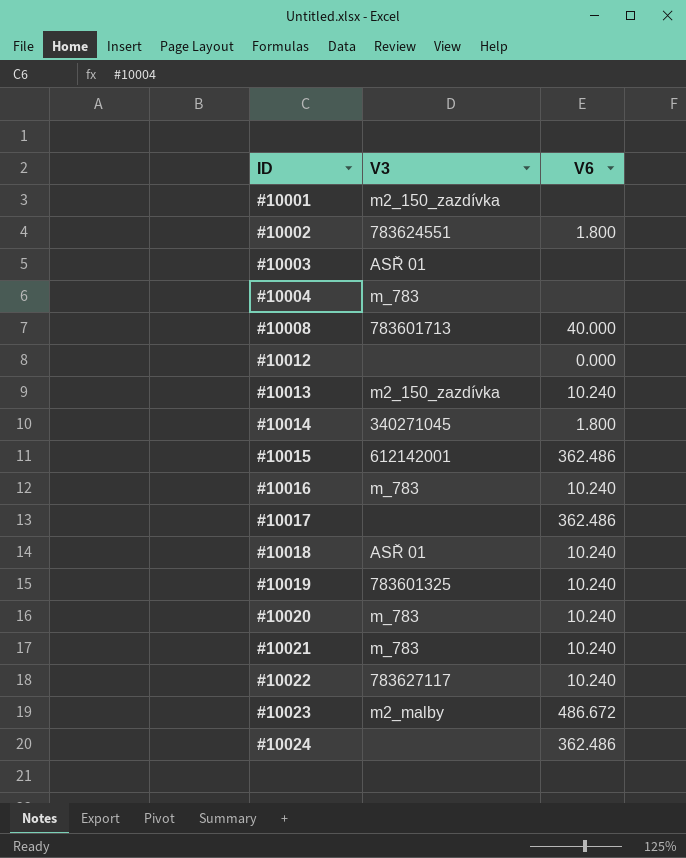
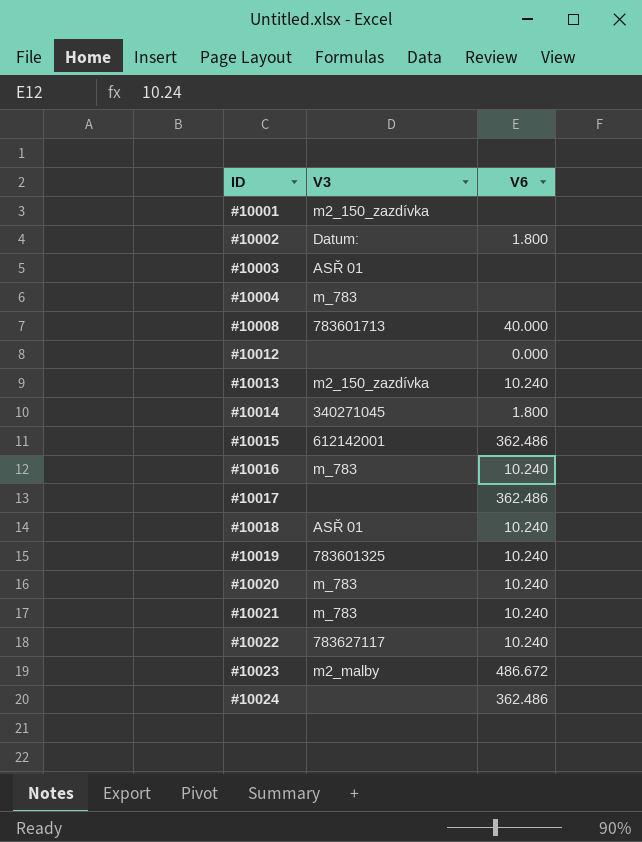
#10002 | V3: 783624551 -> Datum:

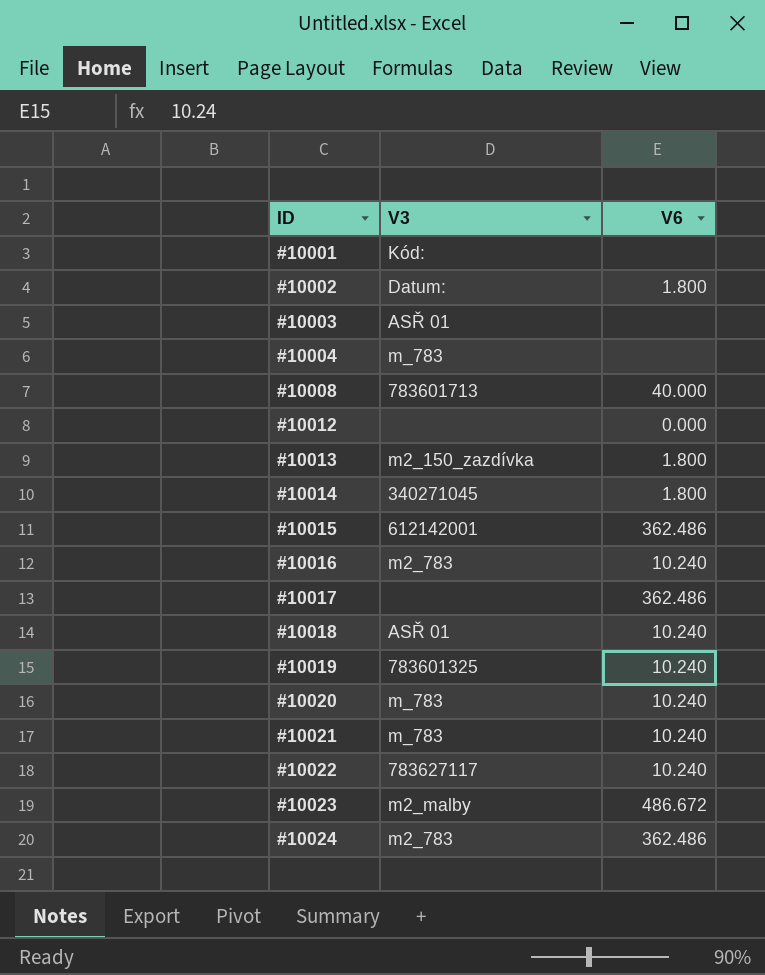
#10001 | V3: m2_150_zazdívka -> Kód:
#10013 | V6: 10.240 -> 1.800
#10016 | V3: m_783 -> m2_783
#10024 | V3: none -> m2_783

